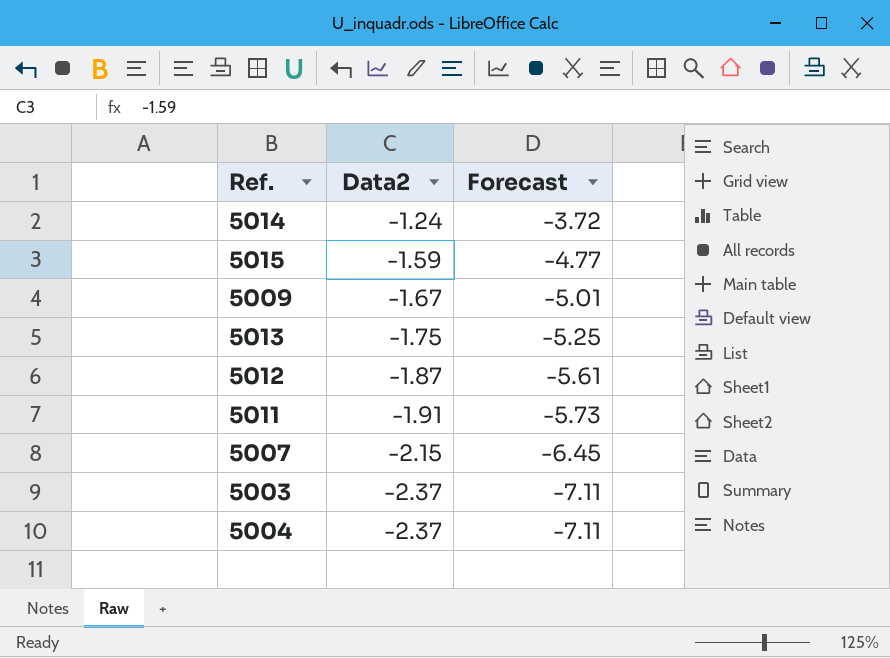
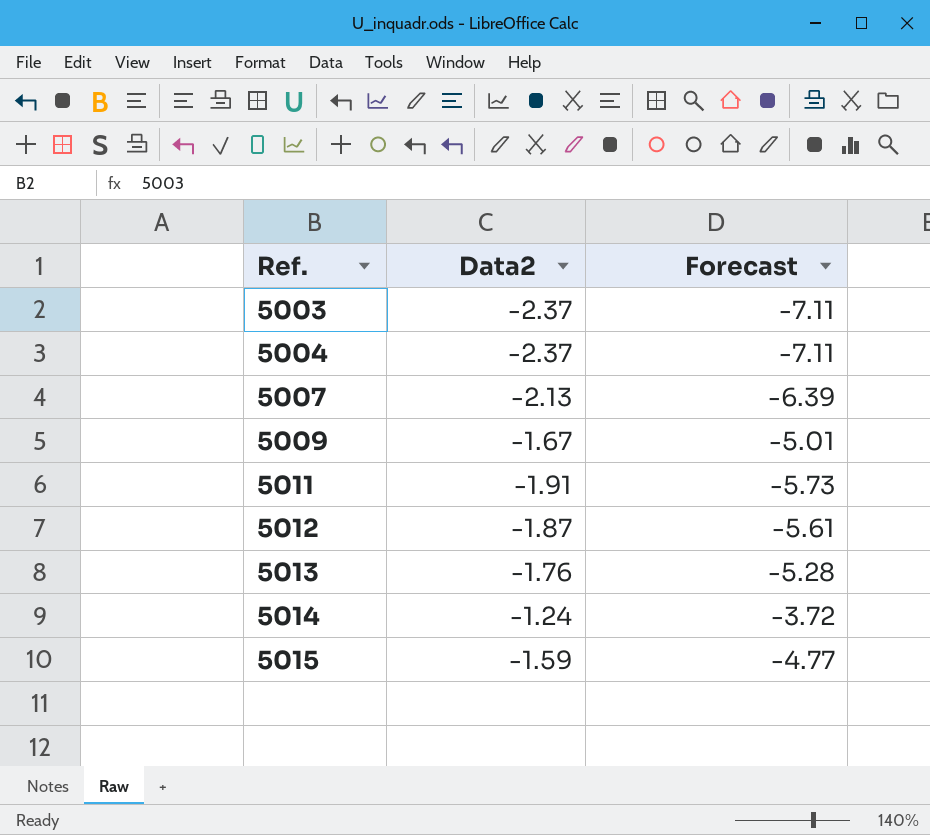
row order: Data2 descending -> Ref. ascending
5007 | Data2: -2.15 -> -2.13
5007 | Forecast: -6.45 -> -6.39
5013 | Data2: -1.75 -> -1.76
5013 | Forecast: -5.25 -> -5.28

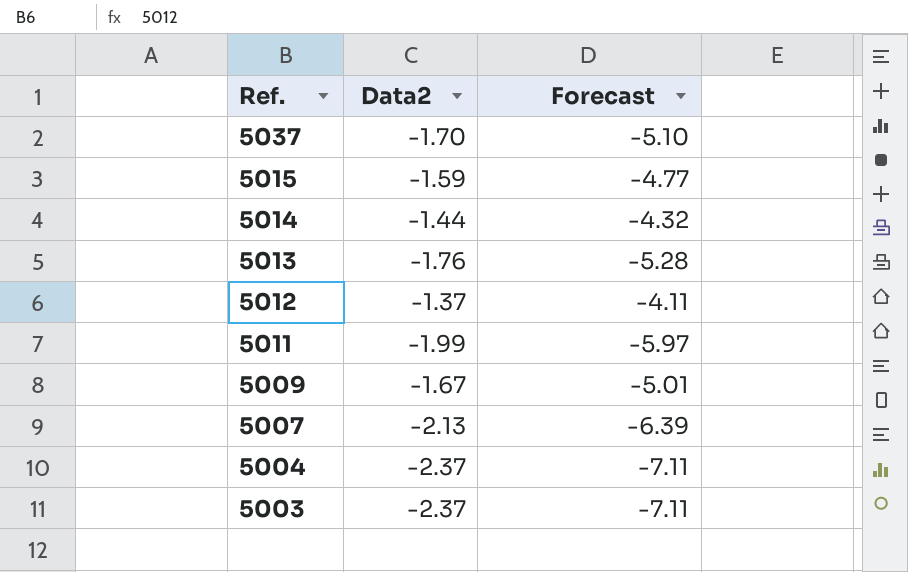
row order: Ref. ascending -> Ref. descending
row 5037: none -> -1.70 | -5.10
5014 | Data2: -1.24 -> -1.44
5014 | Forecast: -3.72 -> -4.32
5012 | Data2: -1.87 -> -1.37
5012 | Forecast: -5.61 -> -4.11
5011 | Data2: -1.91 -> -1.99
5011 | Forecast: -5.73 -> -5.97

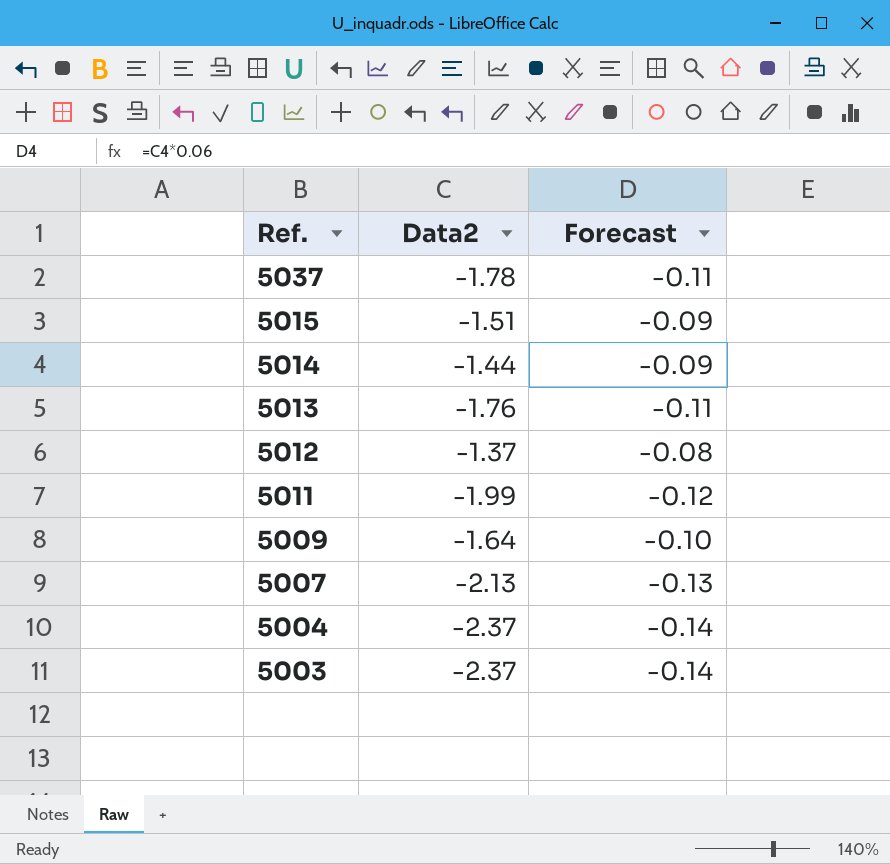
column Forecast | formula: [Data2] * 3 -> [Data2] * 0.06
5037 | Data2: -1.70 -> -1.78
5015 | Data2: -1.59 -> -1.51
5009 | Data2: -1.67 -> -1.64

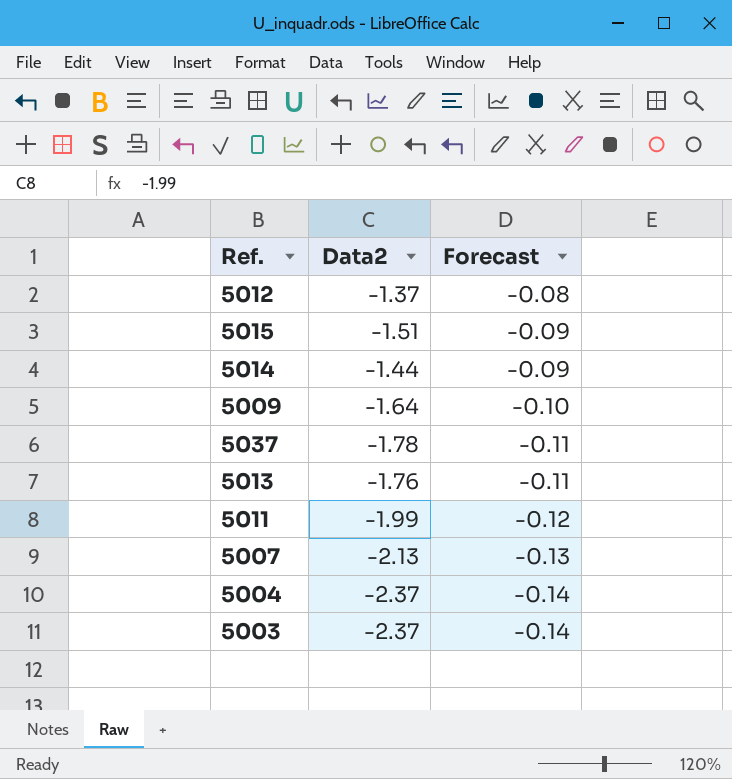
row order: Ref. descending -> Forecast descending

